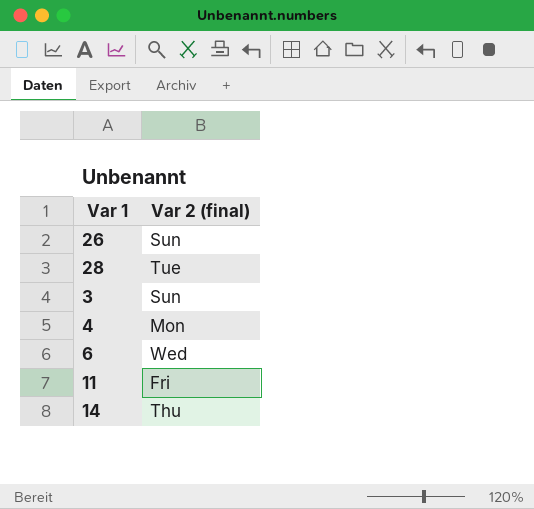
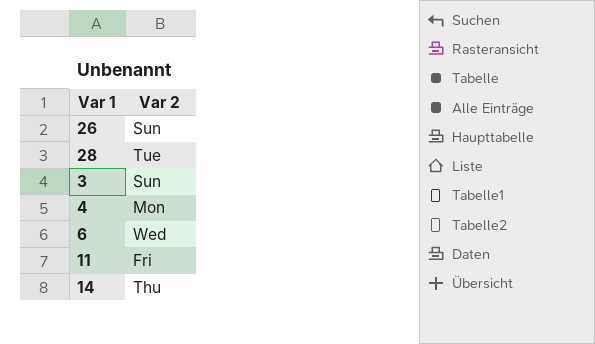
column name: Var 2 (final) -> Var 2

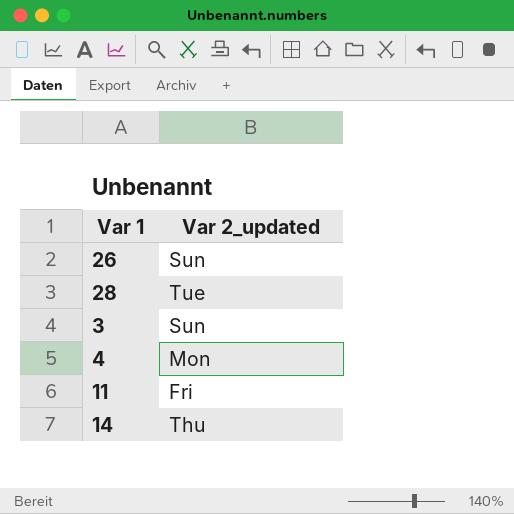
column name: Var 2 -> Var 2_updated
row 6: Wed -> none

